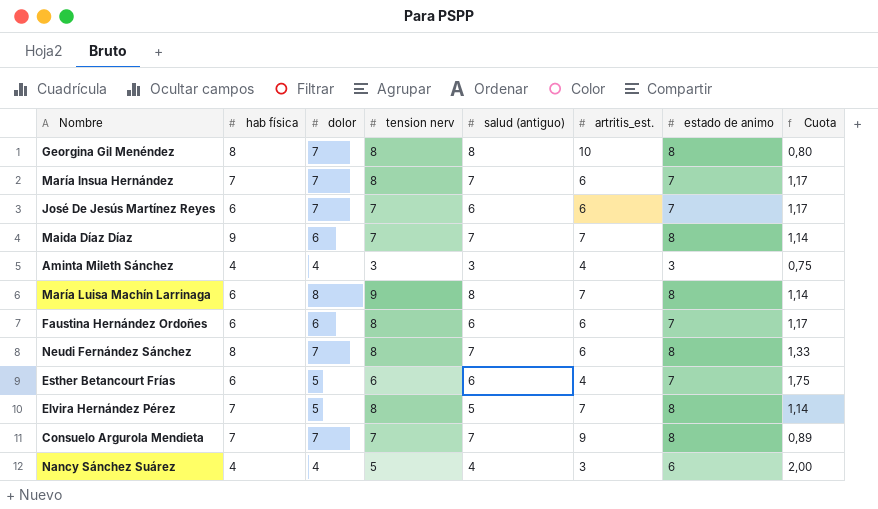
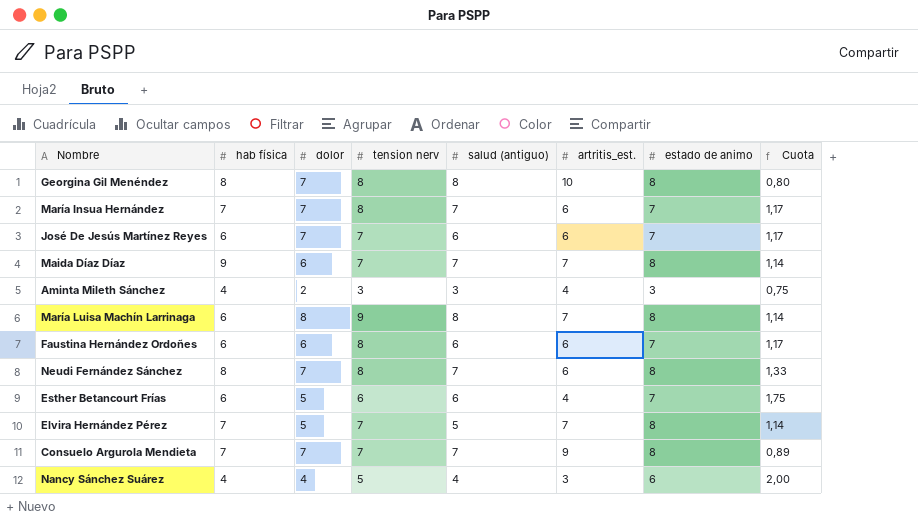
Aminta Mileth Sánchez | dolor: 4 -> 2
Elvira Hernández Pérez | tension nerv: 8 -> 7

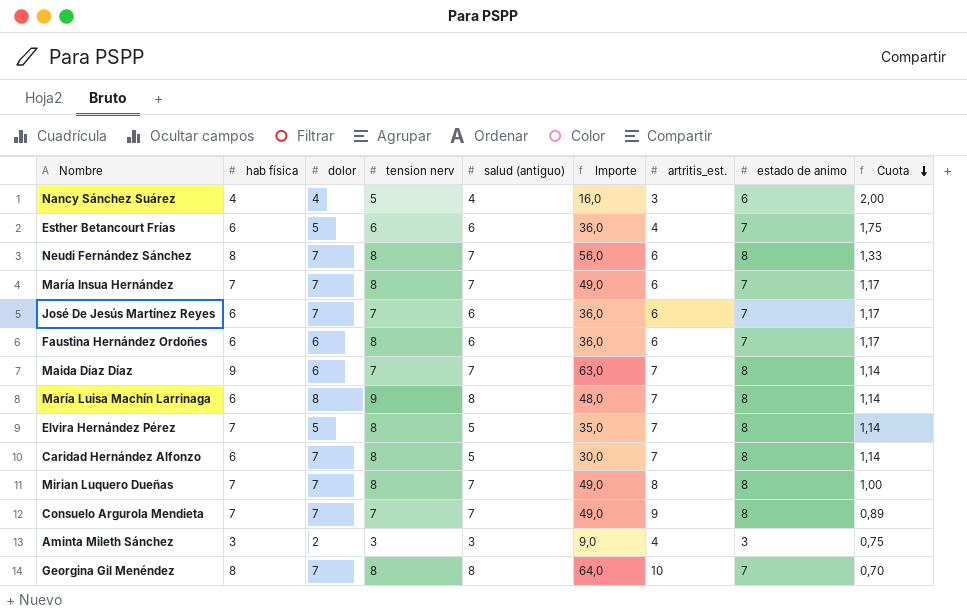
row order: none -> Cuota descending
column Importe | formula: none -> [hab física] * [salud (antiguo)]
Elvira Hernández Pérez | tension nerv: 7 -> 8
row Caridad Hernández Alfonzo: none -> 6 | 7 | 8 | 5 | 30,0 | 7 | 8 | 1,14
row Mirian Luquero Dueñas: none -> 7 | 7 | 8 | 7 | 49,0 | 8 | 8 | 1,00
Aminta Mileth Sánchez | hab física: 4 -> 3
Georgina Gil Menéndez | estado de animo: 8 -> 7
Georgina Gil Menéndez | Cuota: 0,80 -> 0,70

